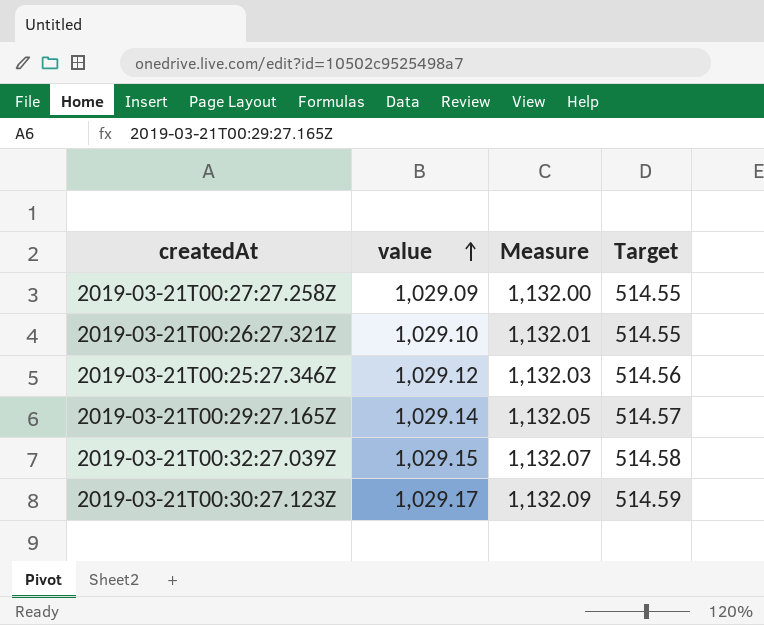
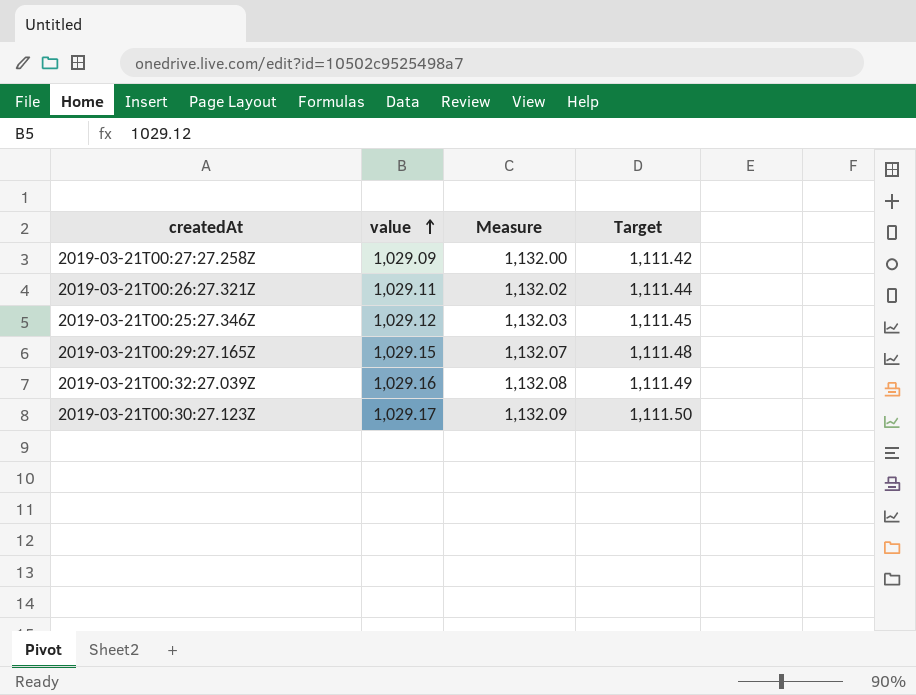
column Target | formula: [value] * 0.5 -> [value] * 1.08
2019-03-21T00:26:27.321Z | value: 1,029.10 -> 1,029.11
2019-03-21T00:26:27.321Z | Measure: 1,132.01 -> 1,132.02
2019-03-21T00:29:27.165Z | value: 1,029.14 -> 1,029.15
2019-03-21T00:29:27.165Z | Measure: 1,132.05 -> 1,132.07
2019-03-21T00:32:27.039Z | value: 1,029.15 -> 1,029.16
2019-03-21T00:32:27.039Z | Measure: 1,132.07 -> 1,132.08

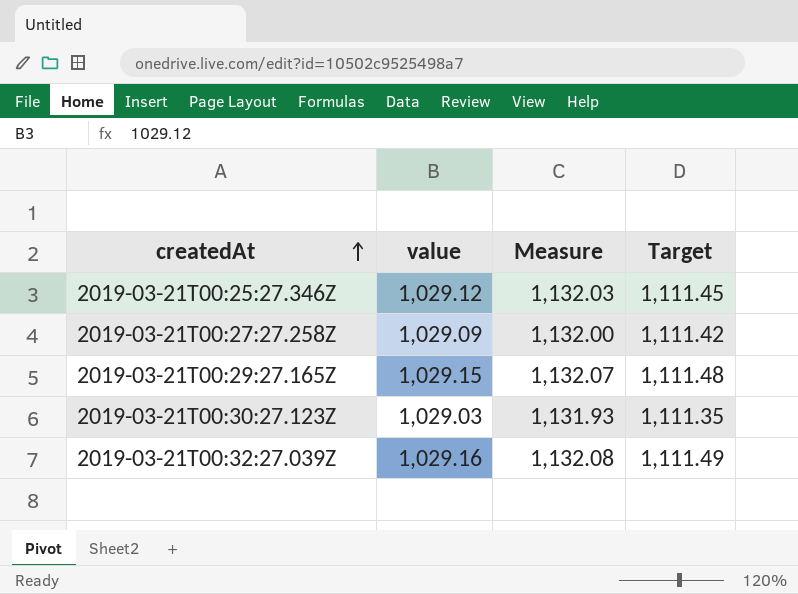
row order: value ascending -> createdAt ascending
row 2019-03-21T00:26:27.321Z: 1,029.11 | 1,132.02 | 1,111.44 -> none
2019-03-21T00:30:27.123Z | value: 1,029.17 -> 1,029.03
2019-03-21T00:30:27.123Z | Measure: 1,132.09 -> 1,131.93
2019-03-21T00:30:27.123Z | Target: 1,111.50 -> 1,111.35

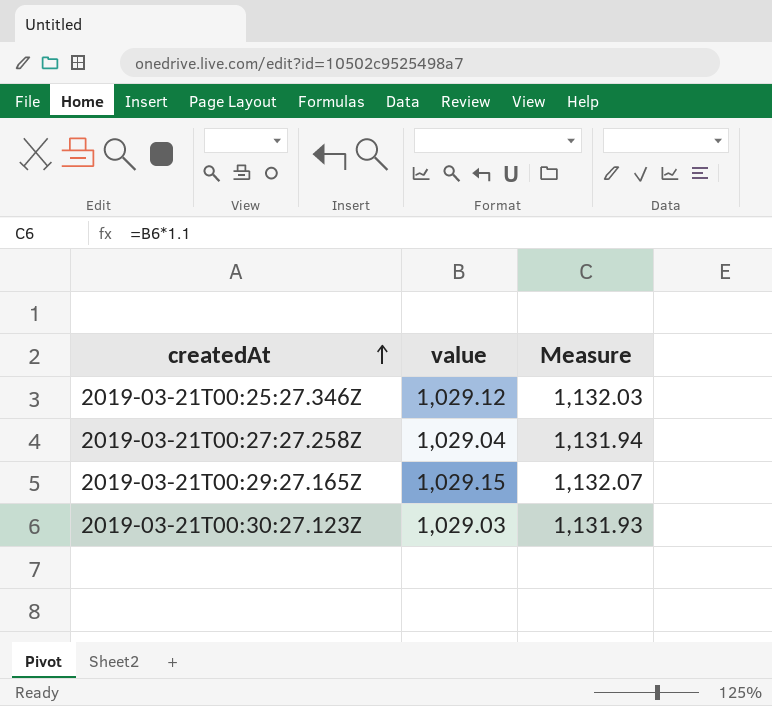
column Target | formula: [value] * 1.08 -> none
row 2019-03-21T00:32:27.039Z: 1,029.16 | 1,132.08 | 1,111.49 -> none
2019-03-21T00:27:27.258Z | value: 1,029.09 -> 1,029.04
2019-03-21T00:27:27.258Z | Measure: 1,132.00 -> 1,131.94

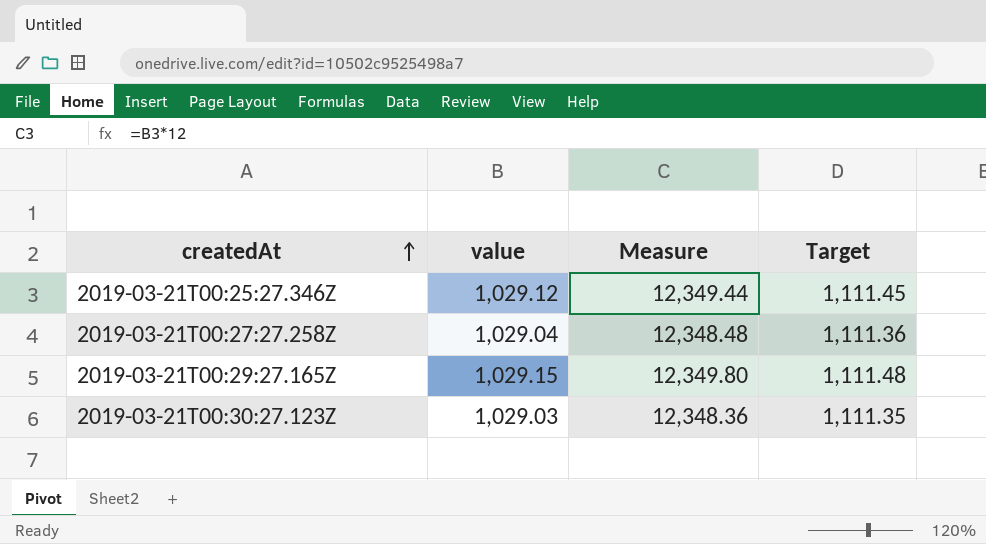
column Measure | formula: [value] * 1.1 -> [value] * 12
column Target | formula: none -> [value] * 1.08

